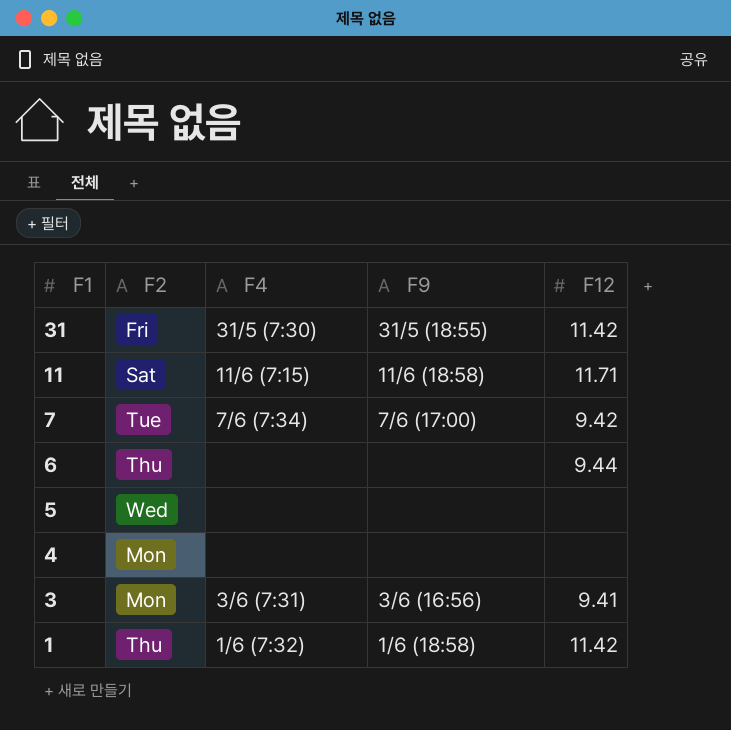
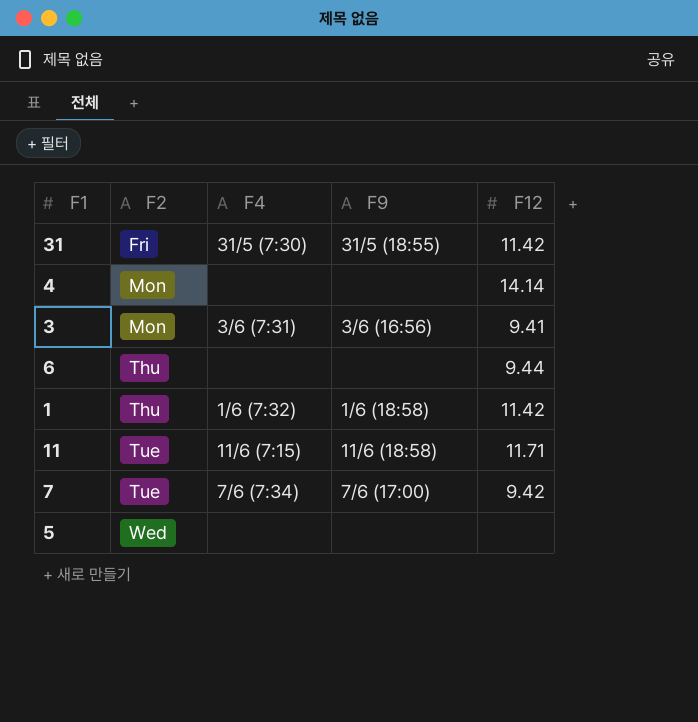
row order: F1 descending -> F2 ascending
4 | F12: none -> 14.14
11 | F2: Sat -> Tue

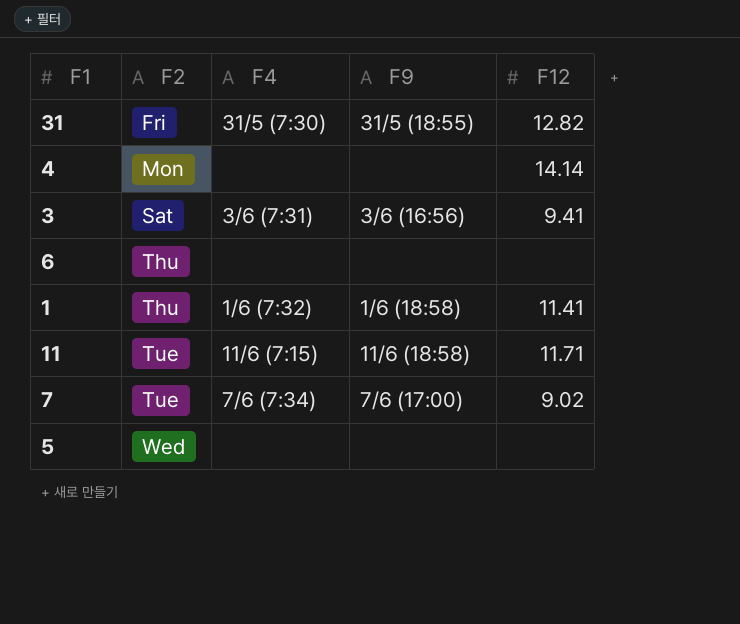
31 | F12: 11.42 -> 12.82
3 | F2: Mon -> Sat
6 | F12: 9.44 -> none
1 | F12: 11.42 -> 11.41
7 | F12: 9.42 -> 9.02

